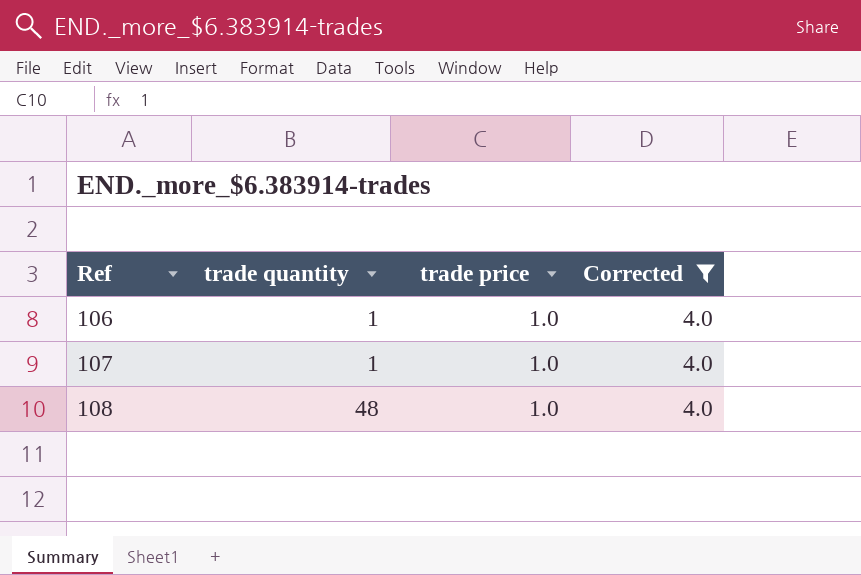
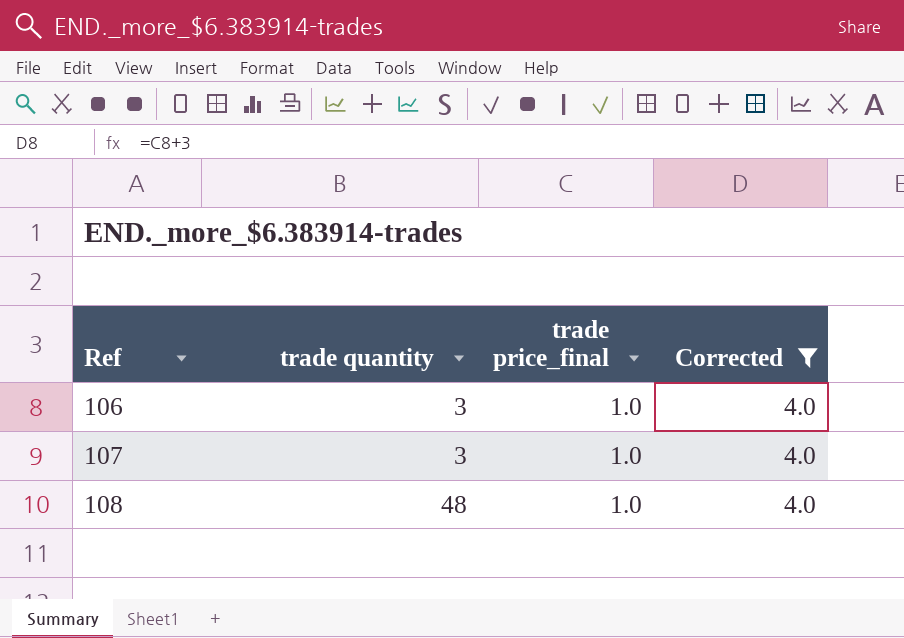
column name: trade price -> trade price_final
106 | trade quantity: 1 -> 3
107 | trade quantity: 1 -> 3

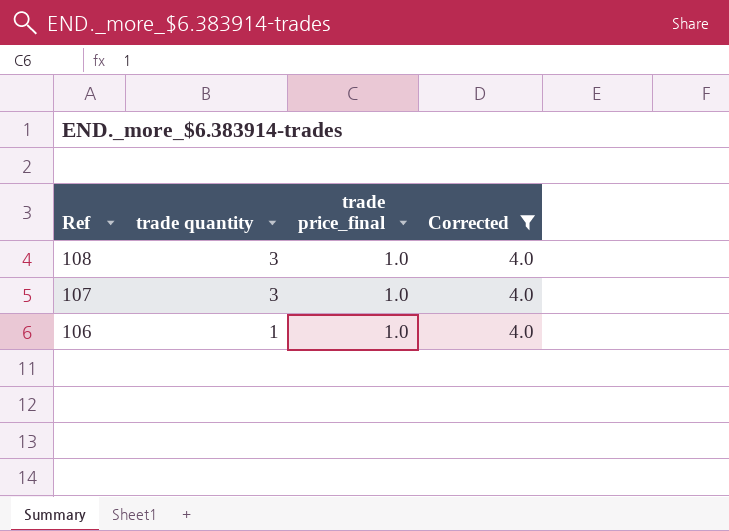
row order: Ref ascending -> Ref descending
108 | trade quantity: 48 -> 3
106 | trade quantity: 3 -> 1

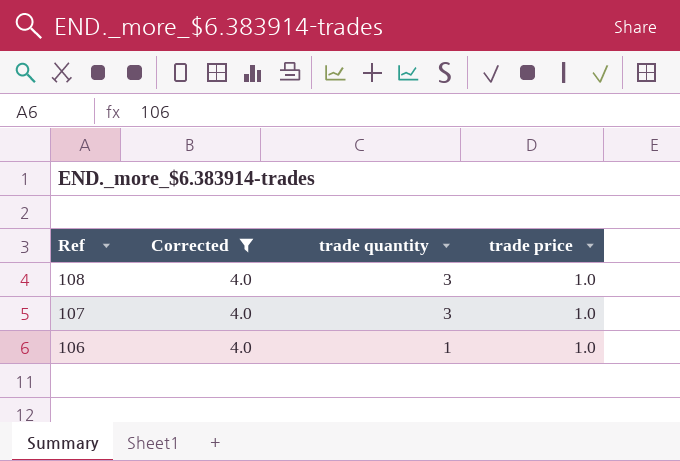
column Corrected | position: 4 -> 2
column name: trade price_final -> trade price

